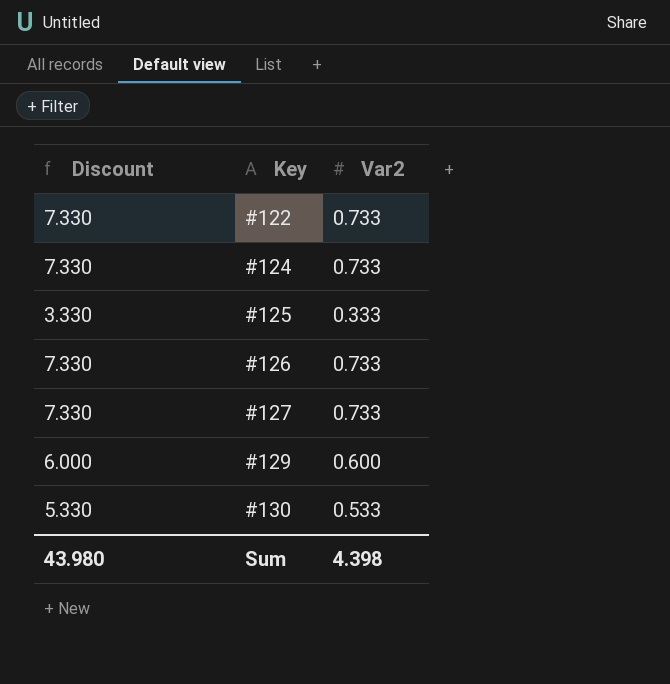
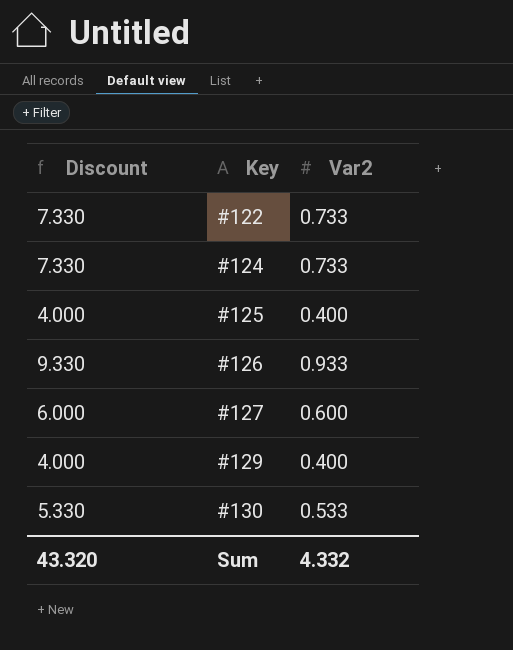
#125 | Discount: 3.330 -> 4.000
#125 | Var2: 0.333 -> 0.400
#126 | Discount: 7.330 -> 9.330
#126 | Var2: 0.733 -> 0.933
#127 | Discount: 7.330 -> 6.000
#127 | Var2: 0.733 -> 0.600
#129 | Discount: 6.000 -> 4.000
#129 | Var2: 0.600 -> 0.400
Sum | Discount: 43.980 -> 43.320
Sum | Var2: 4.398 -> 4.332

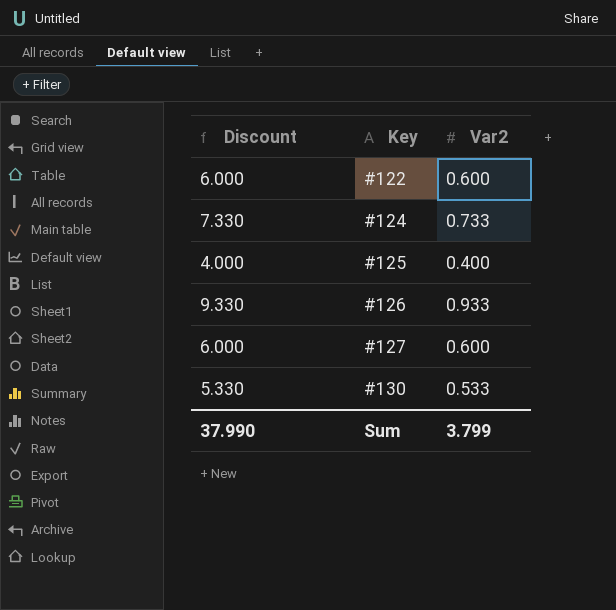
row #129: 4.000 | 0.400 -> none
#122 | Discount: 7.330 -> 6.000
#122 | Var2: 0.733 -> 0.600
Sum | Discount: 43.320 -> 37.990
Sum | Var2: 4.332 -> 3.799

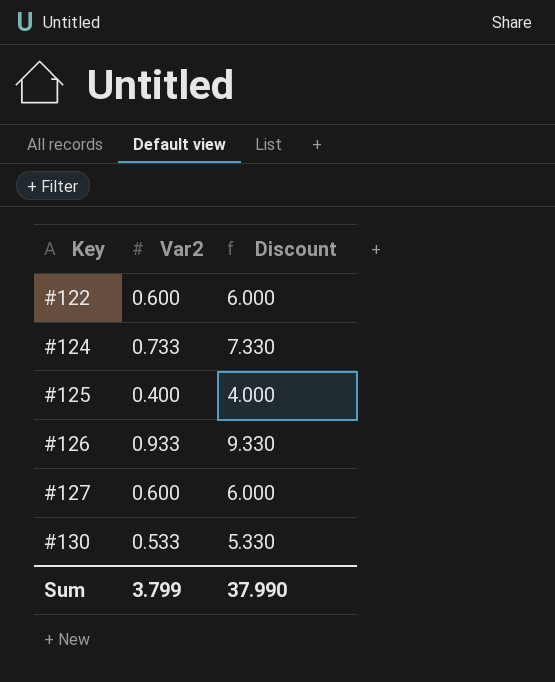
column Discount | position: 1 -> 3

